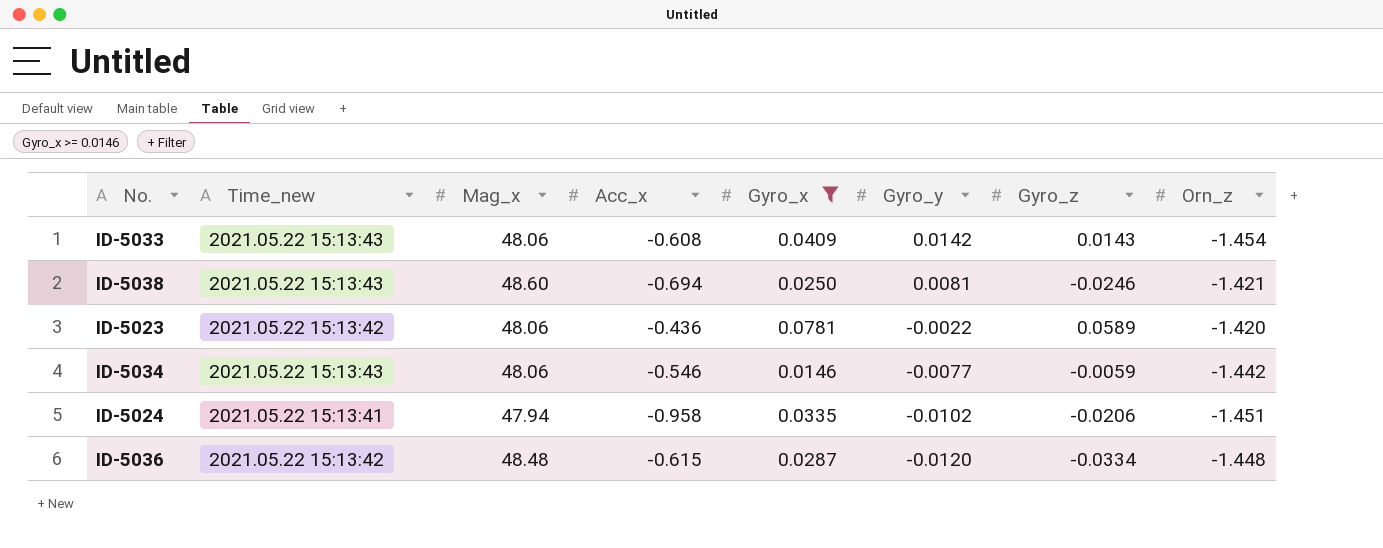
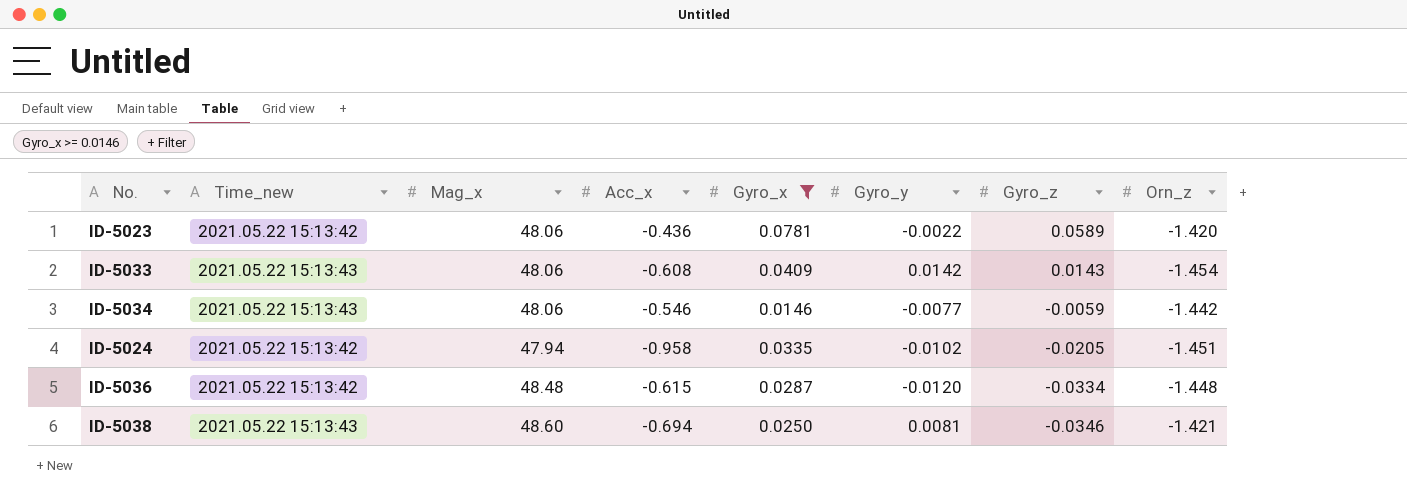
row order: Gyro_y descending -> Gyro_z descending
ID-5024 | Time_new: 2021.05.22 15:13:41 -> 2021.05.22 15:13:42
ID-5024 | Gyro_z: -0.0206 -> -0.0205
ID-5038 | Gyro_z: -0.0246 -> -0.0346

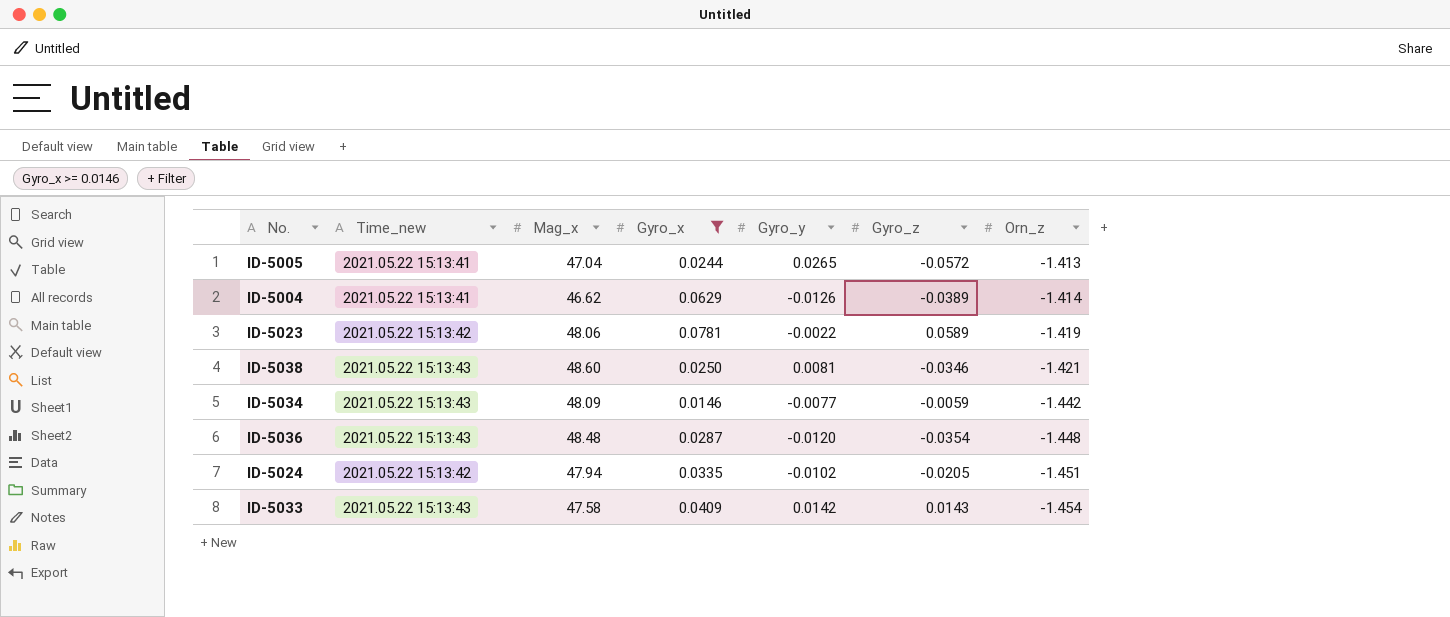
row order: Gyro_z descending -> Orn_z descending
column Acc_x | position: 4 -> none
row ID-5005: none -> 2021.05.22 15:13:41 | 47.04 | 0.0244 | 0.0265 | -0.0572 | -1.413
row ID-5004: none -> 2021.05.22 15:13:41 | 46.62 | 0.0629 | -0.0126 | -0.0389 | -1.414
ID-5023 | Orn_z: -1.420 -> -1.419
ID-5034 | Mag_x: 48.06 -> 48.09
ID-5036 | Time_new: 2021.05.22 15:13:42 -> 2021.05.22 15:13:43
ID-5036 | Gyro_z: -0.0334 -> -0.0354
ID-5033 | Mag_x: 48.06 -> 47.58

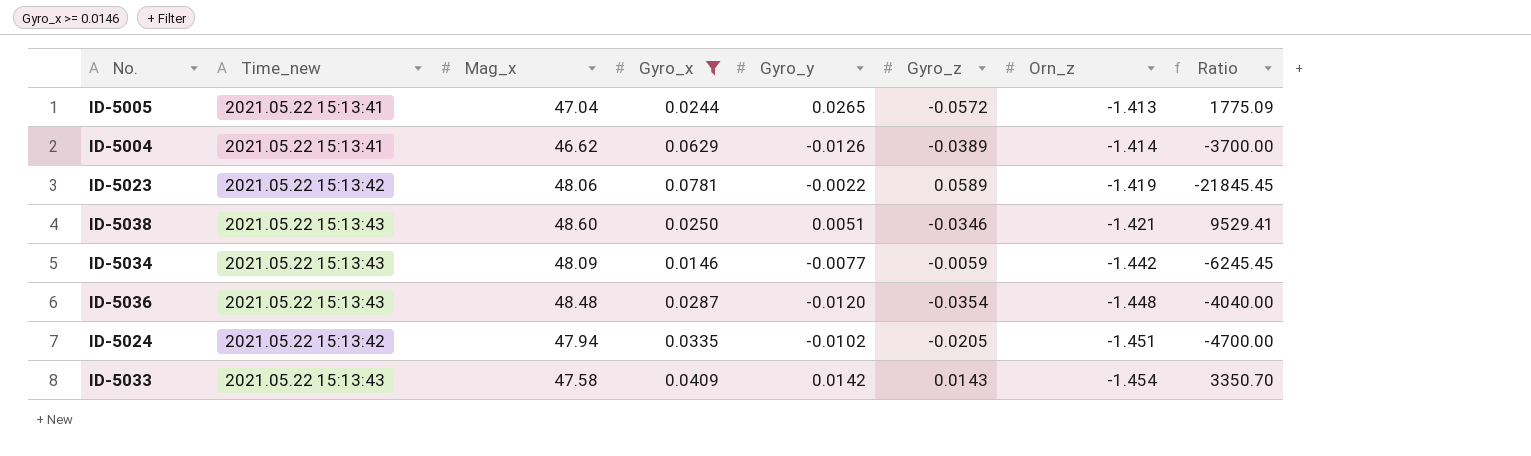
column Ratio | formula: none -> [Mag_x] / [Gyro_y]
ID-5038 | Gyro_y: 0.0081 -> 0.0051

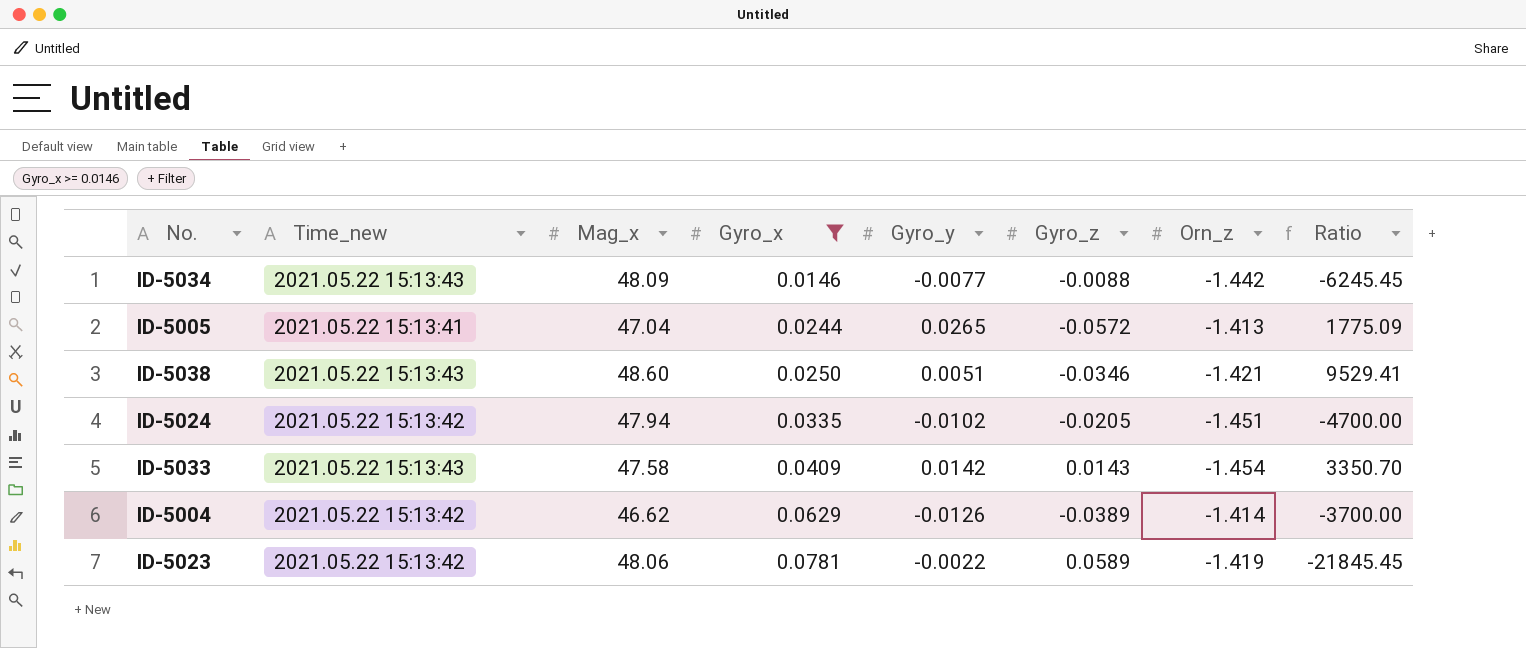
row order: Orn_z descending -> Gyro_x ascending
row ID-5036: 2021.05.22 15:13:43 | 48.48 | 0.0287 | -0.0120 | -0.0354 | -1.448 | -4040.00 -> none
ID-5034 | Gyro_z: -0.0059 -> -0.0088
ID-5004 | Time_new: 2021.05.22 15:13:41 -> 2021.05.22 15:13:42

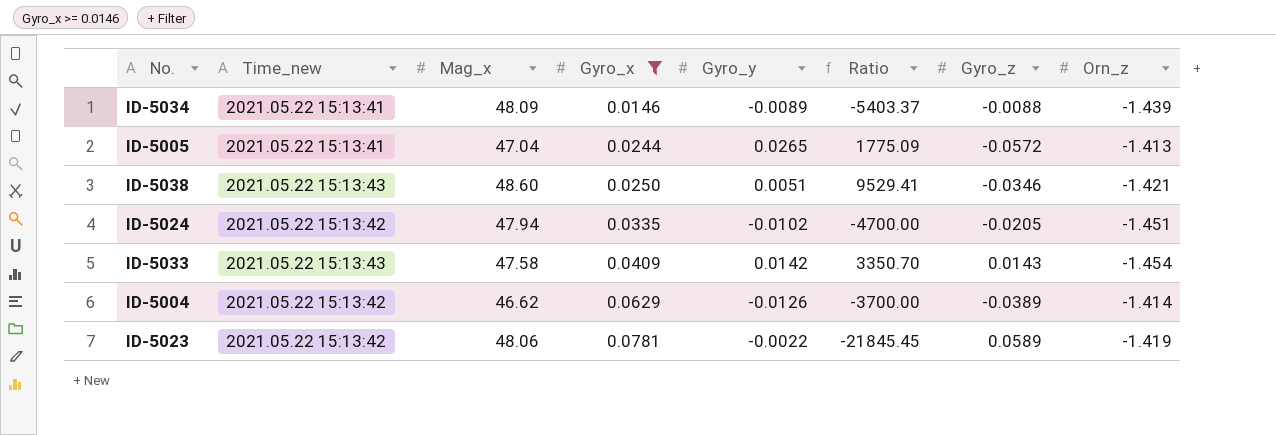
column Ratio | position: 8 -> 6
ID-5034 | Time_new: 2021.05.22 15:13:43 -> 2021.05.22 15:13:41
ID-5034 | Gyro_y: -0.0077 -> -0.0089
ID-5034 | Ratio: -6245.45 -> -5403.37
ID-5034 | Orn_z: -1.442 -> -1.439

